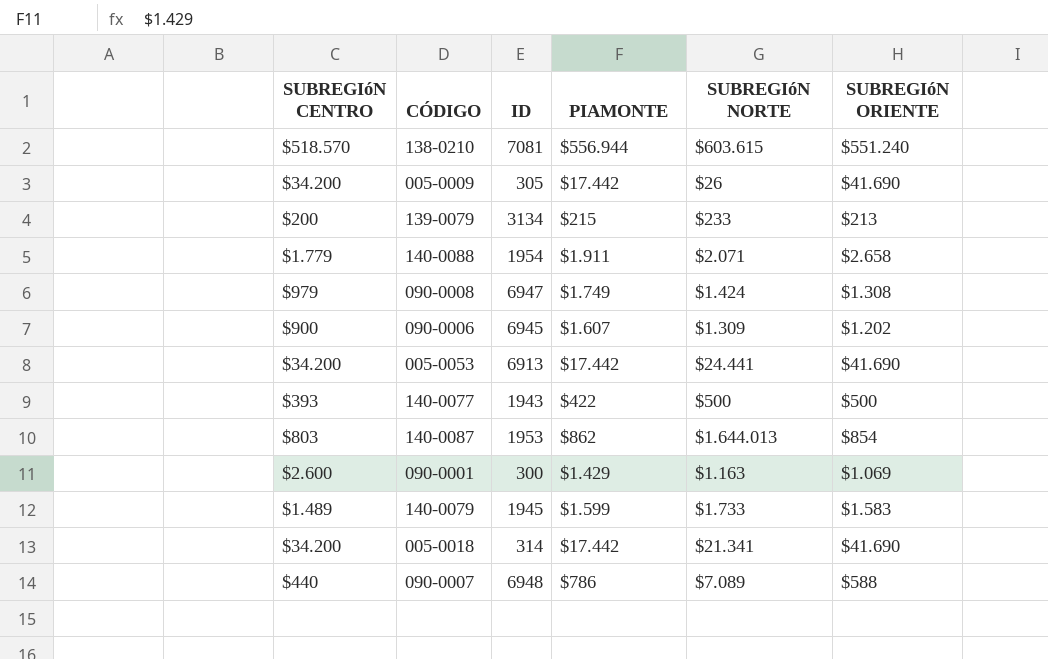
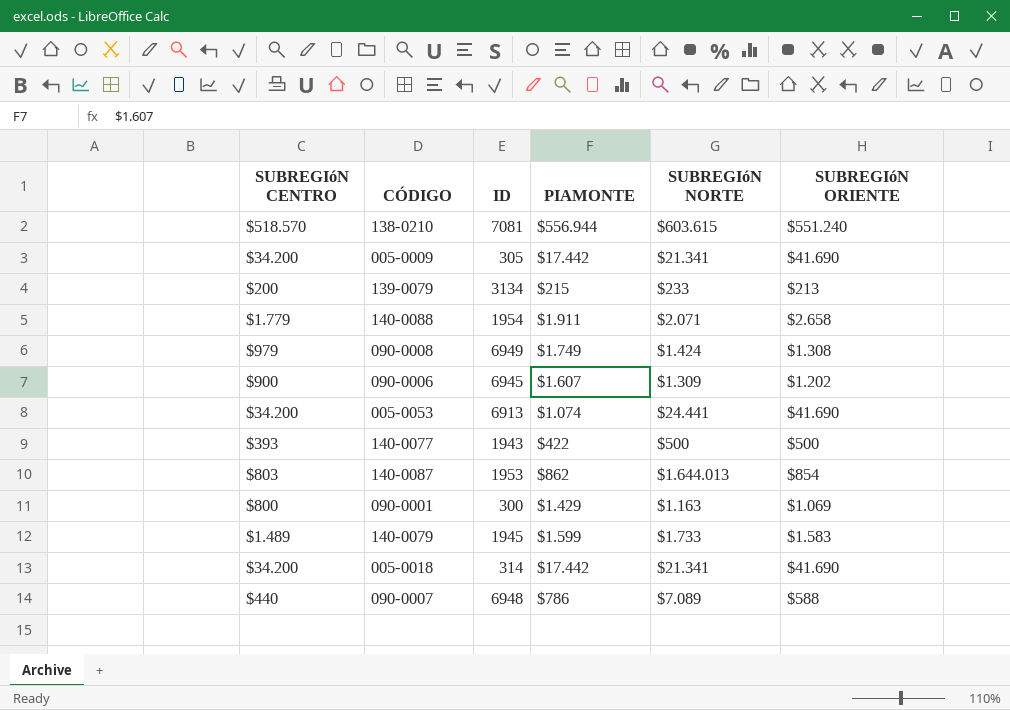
005-0009 | SUBREGIóN NORTE: $26 -> $21.341
090-0008 | ID: 6947 -> 6949
005-0053 | PIAMONTE: $17.442 -> $1.074
090-0001 | SUBREGIóN CENTRO: $2.600 -> $800

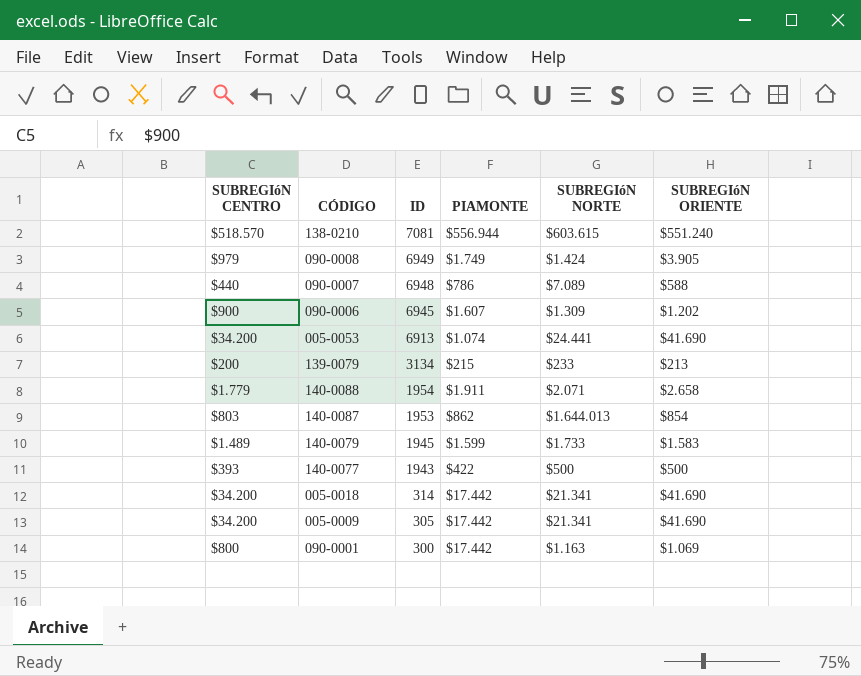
row order: none -> ID descending
090-0008 | SUBREGIóN ORIENTE: $1.308 -> $3.905
090-0001 | PIAMONTE: $1.429 -> $17.442

